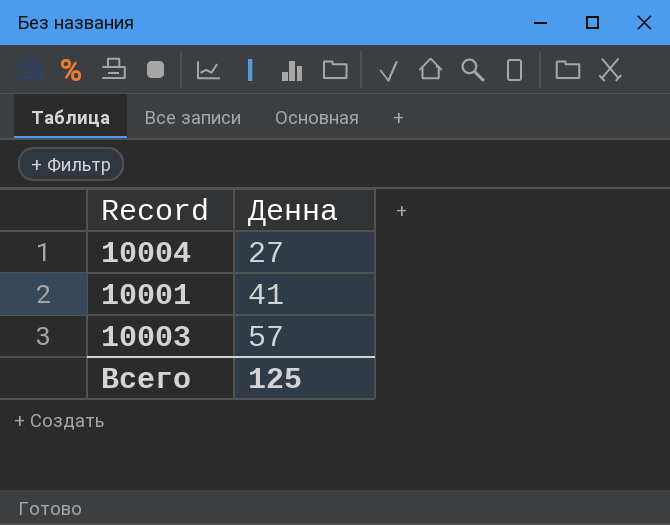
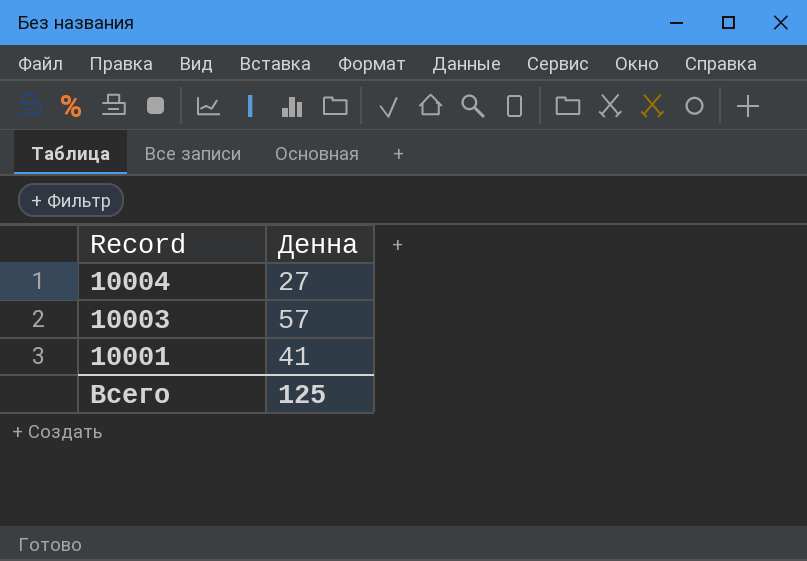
row order: Денна ascending -> Record descending

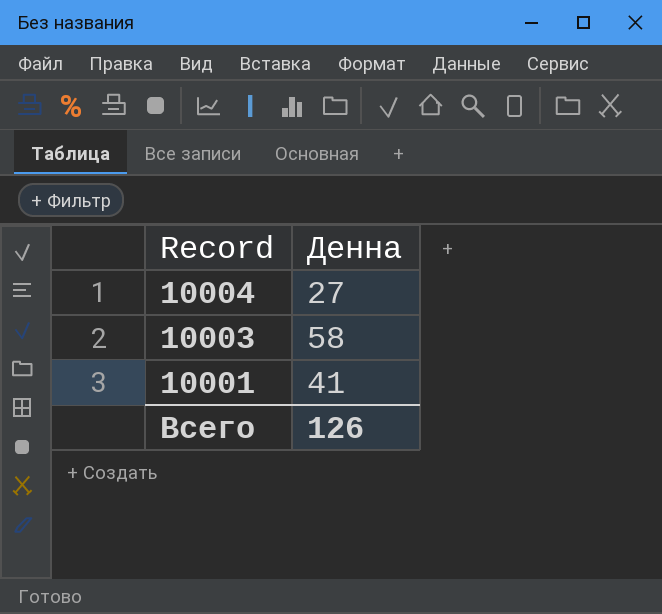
10003 | Денна: 57 -> 58
Всего | Денна: 125 -> 126

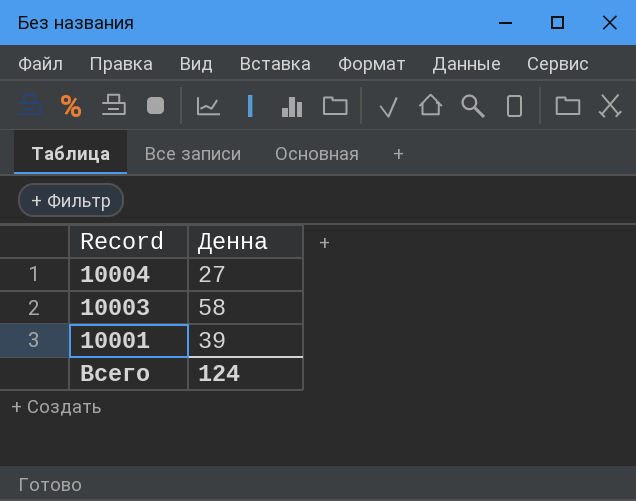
10001 | Денна: 41 -> 39
Всего | Денна: 126 -> 124

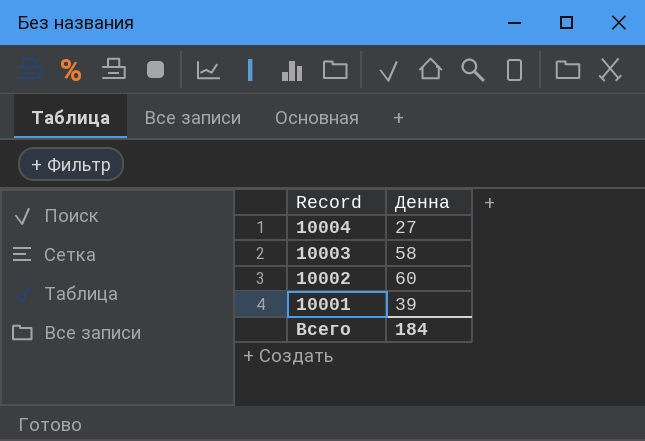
row 10002: none -> 60
Всего | Денна: 124 -> 184

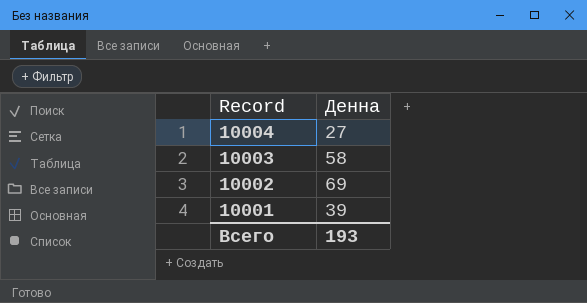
10002 | Денна: 60 -> 69
Всего | Денна: 184 -> 193

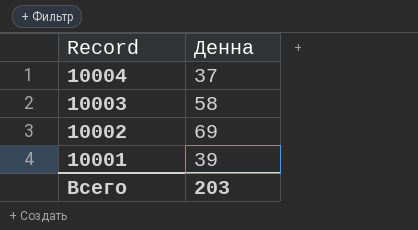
10004 | Денна: 27 -> 37
Всего | Денна: 193 -> 203

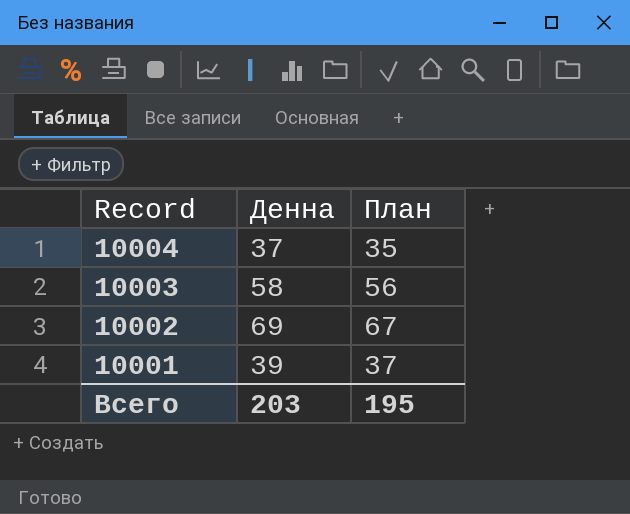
column План | formula: none -> [Денна] - 2

